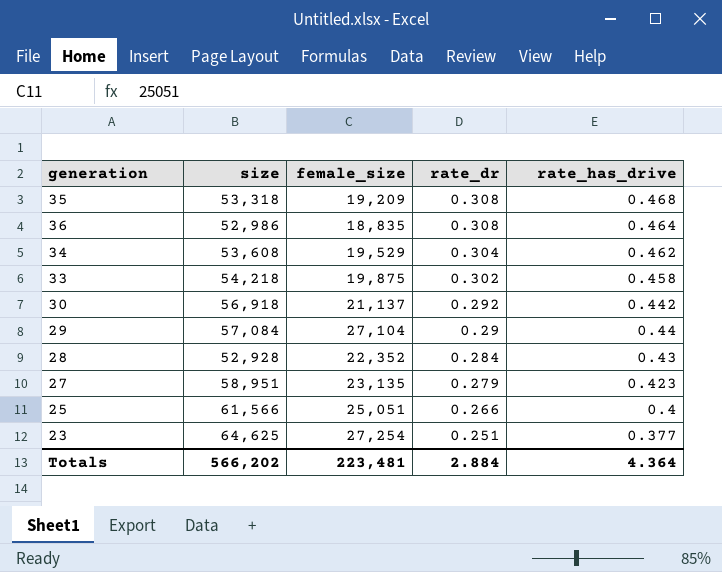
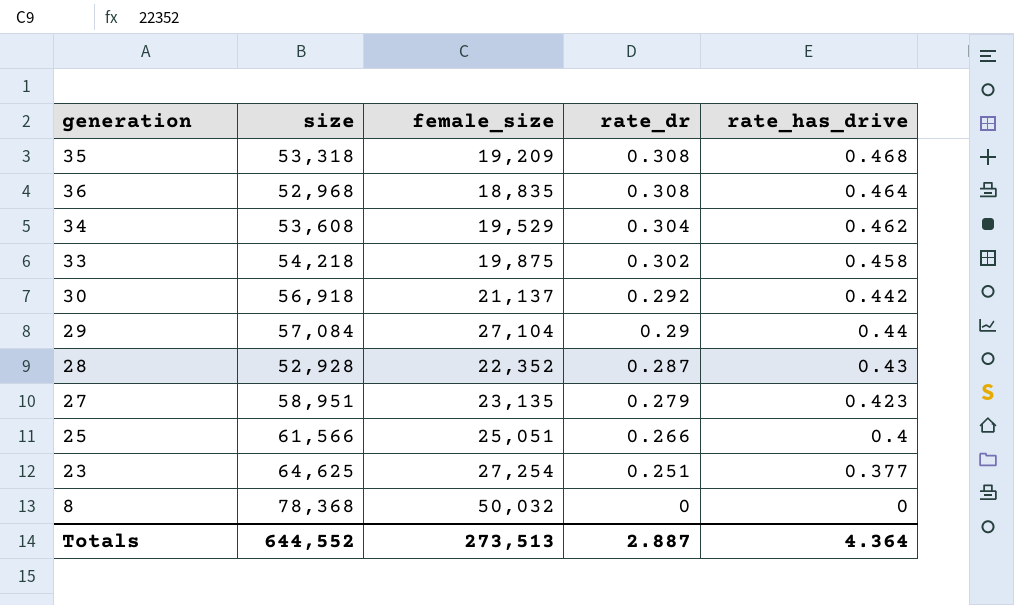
36 | size: 52,986 -> 52,968
28 | rate_dr: 0.284 -> 0.287
row 8: none -> 78,368 | 50,032 | 0 | 0
Totals | size: 566,202 -> 644,552
Totals | female_size: 223,481 -> 273,513
Totals | rate_dr: 2.884 -> 2.887

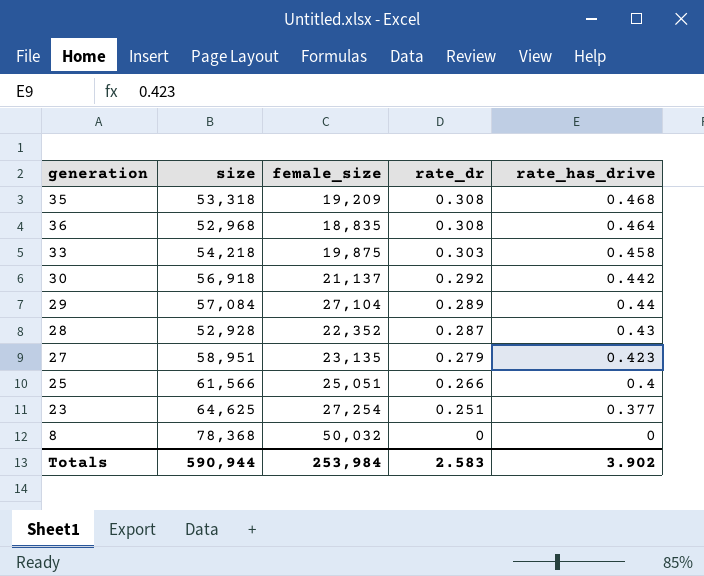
row 34: 53,608 | 19,529 | 0.304 | 0.462 -> none
33 | rate_dr: 0.302 -> 0.303
29 | rate_dr: 0.29 -> 0.289
Totals | size: 644,552 -> 590,944
Totals | female_size: 273,513 -> 253,984
Totals | rate_dr: 2.887 -> 2.583
Totals | rate_has_drive: 4.364 -> 3.902

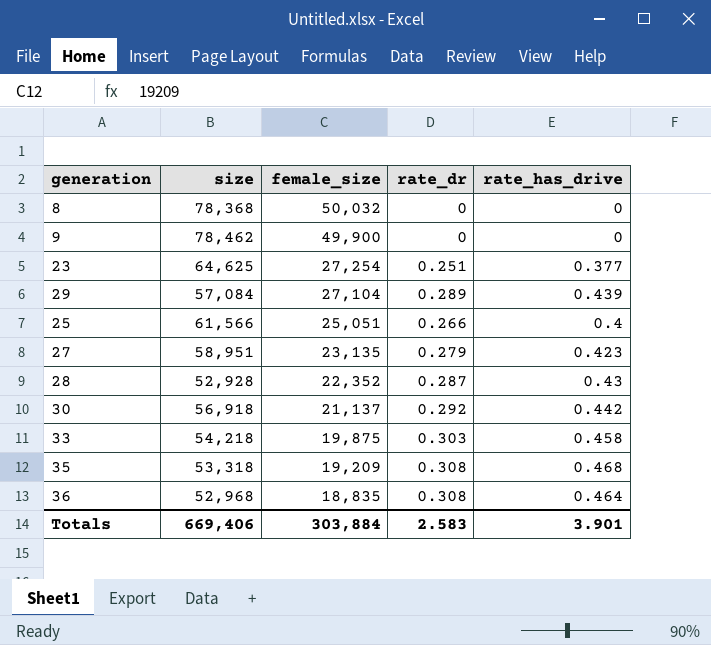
row order: rate_dr descending -> female_size descending
row 9: none -> 78,462 | 49,900 | 0 | 0
29 | rate_has_drive: 0.44 -> 0.439
Totals | size: 590,944 -> 669,406
Totals | female_size: 253,984 -> 303,884
Totals | rate_has_drive: 3.902 -> 3.901

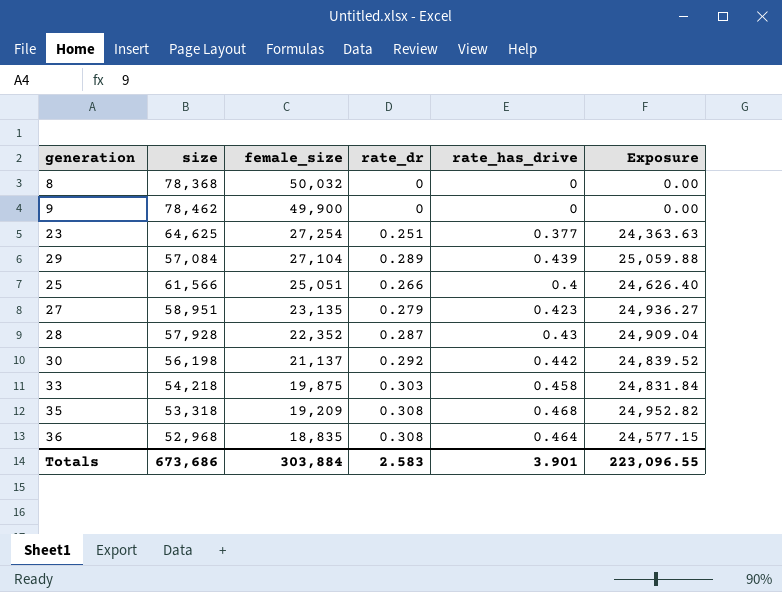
column Exposure | formula: none -> [size] * [rate_has_drive]
28 | size: 52,928 -> 57,928
30 | size: 56,918 -> 56,198
Totals | size: 669,406 -> 673,686

